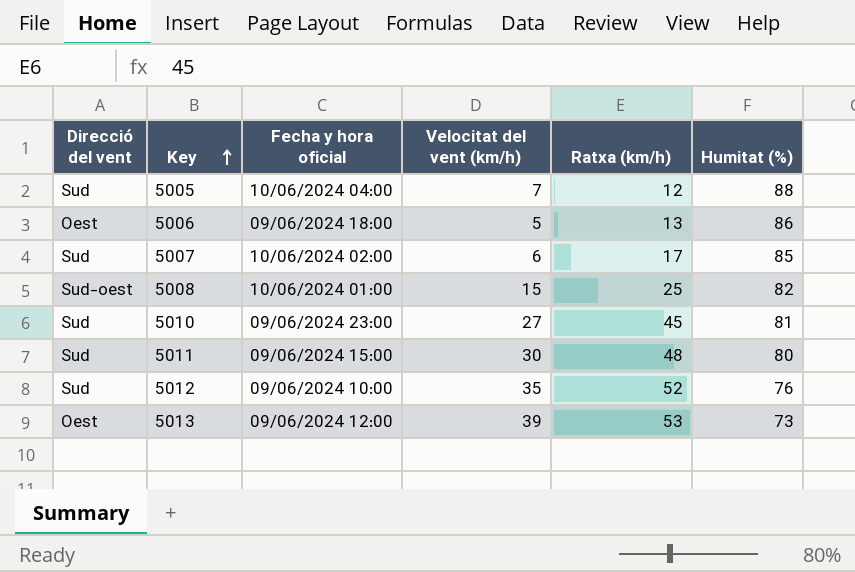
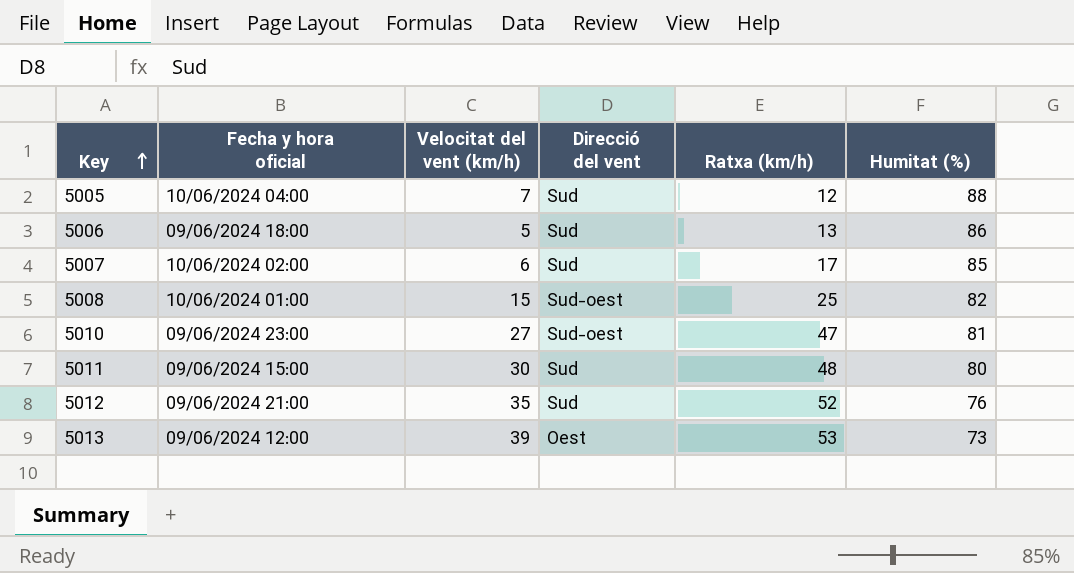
column Direcció del vent | position: 1 -> 4
5006 | Direcció del vent: Oest -> Sud
5010 | Direcció del vent: Sud -> Sud-oest
5010 | Ratxa (km/h): 45 -> 47
5012 | Fecha y hora oficial: 09/06/2024 10:00 -> 09/06/2024 21:00

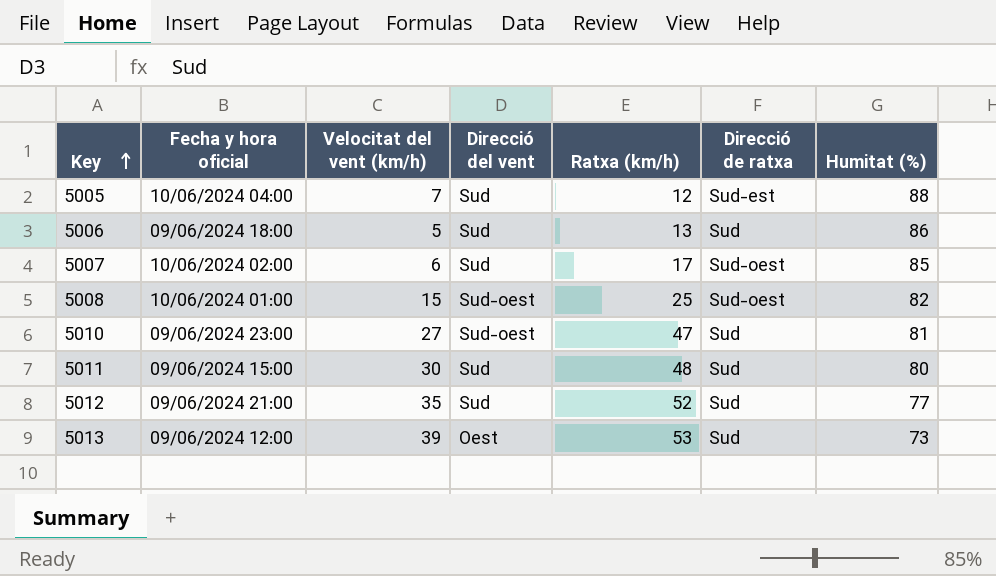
column Direcció de ratxa | position: none -> 6
5012 | Humitat (%): 76 -> 77

